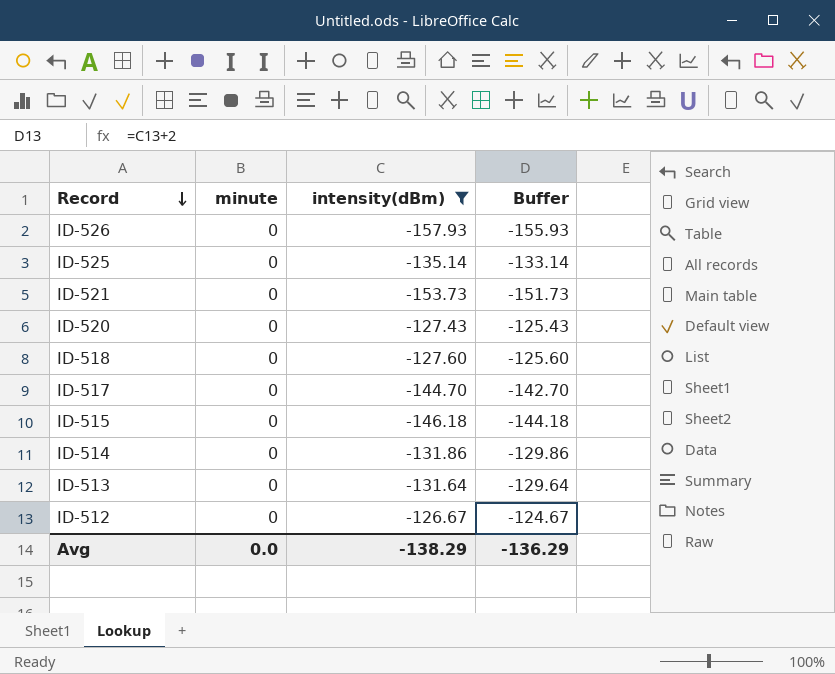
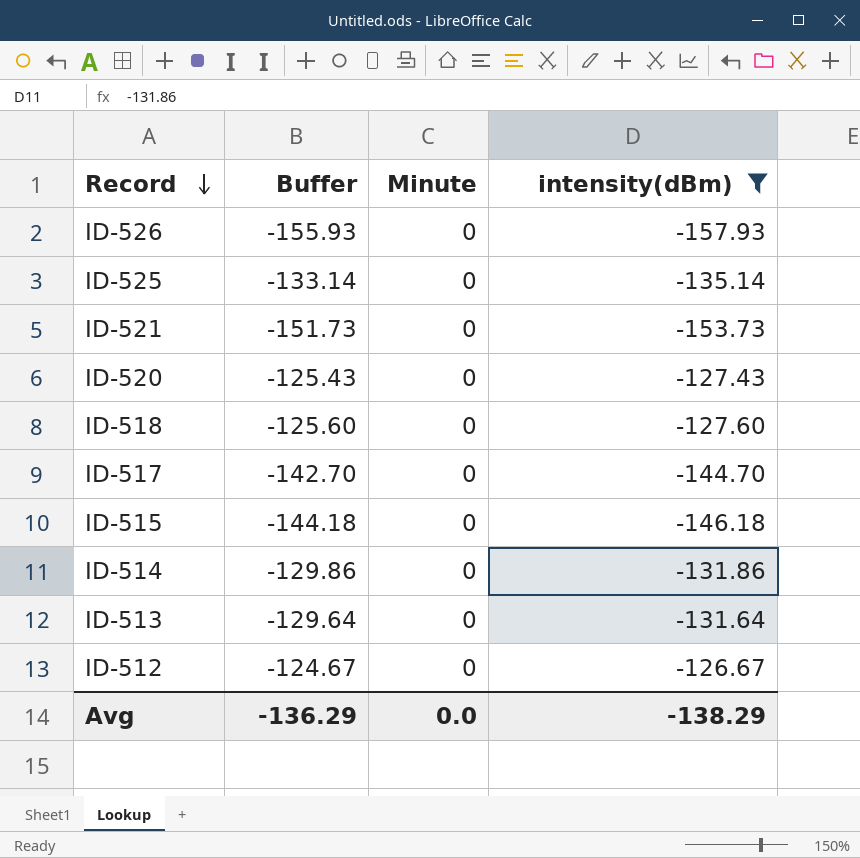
column Buffer | position: 4 -> 2
column name: minute -> Minute

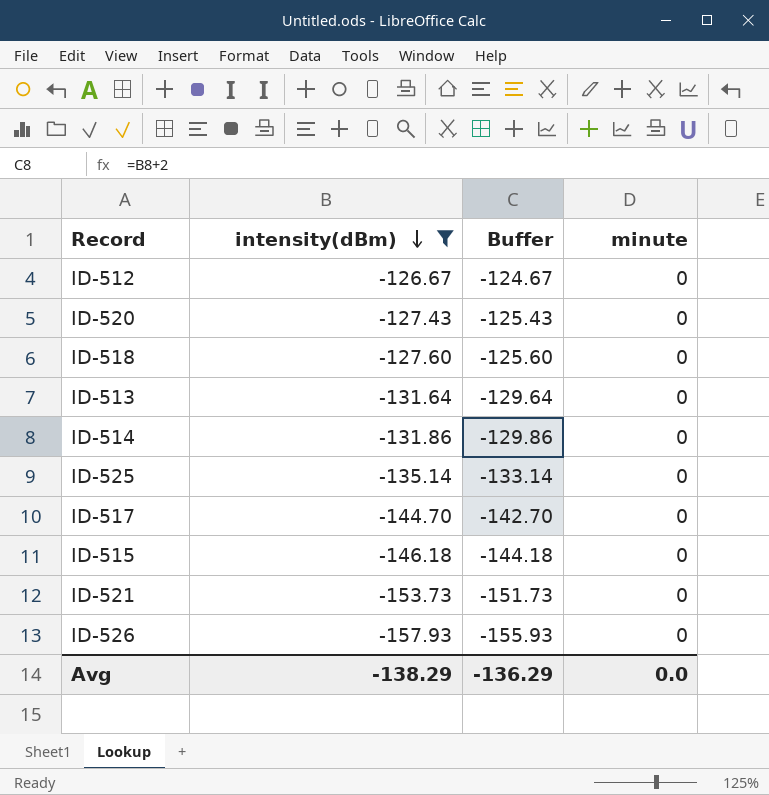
row order: Record descending -> intensity(dBm) descending
column intensity(dBm) | position: 4 -> 2
column name: Minute -> minute

